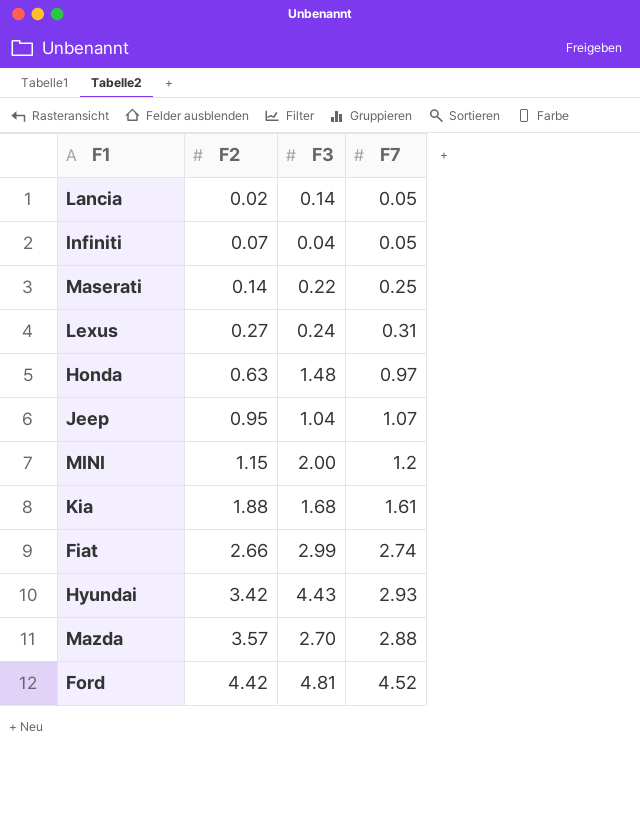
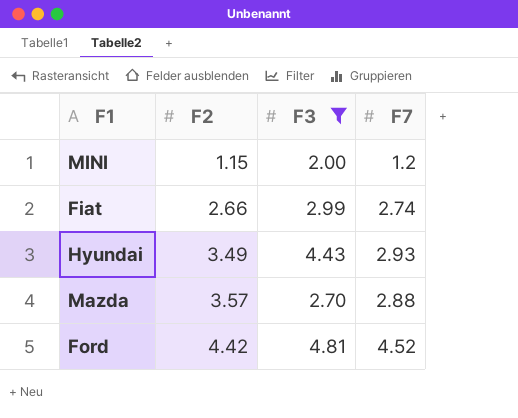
filter: none -> F3 >= 2.00
Hyundai | F2: 3.42 -> 3.49

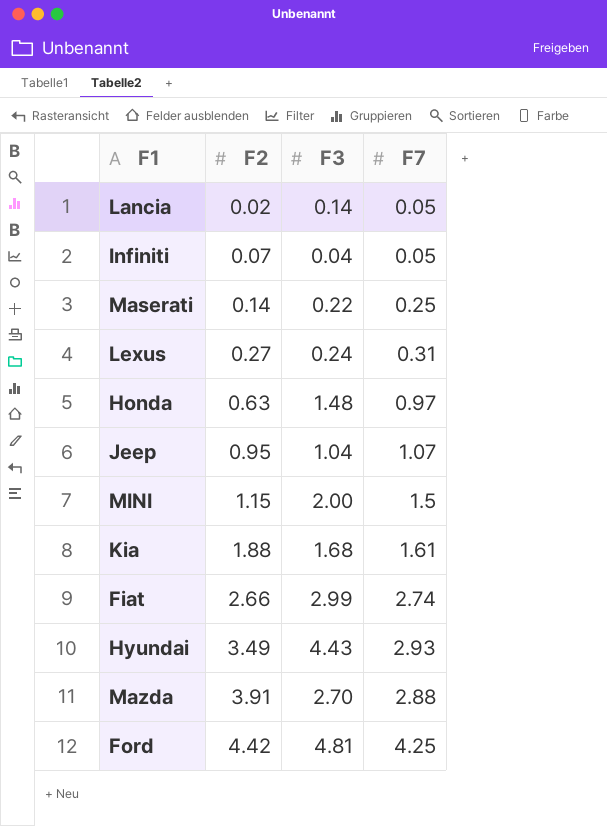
filter: F3 >= 2.00 -> none
MINI | F7: 1.2 -> 1.5
Mazda | F2: 3.57 -> 3.91
Ford | F7: 4.52 -> 4.25

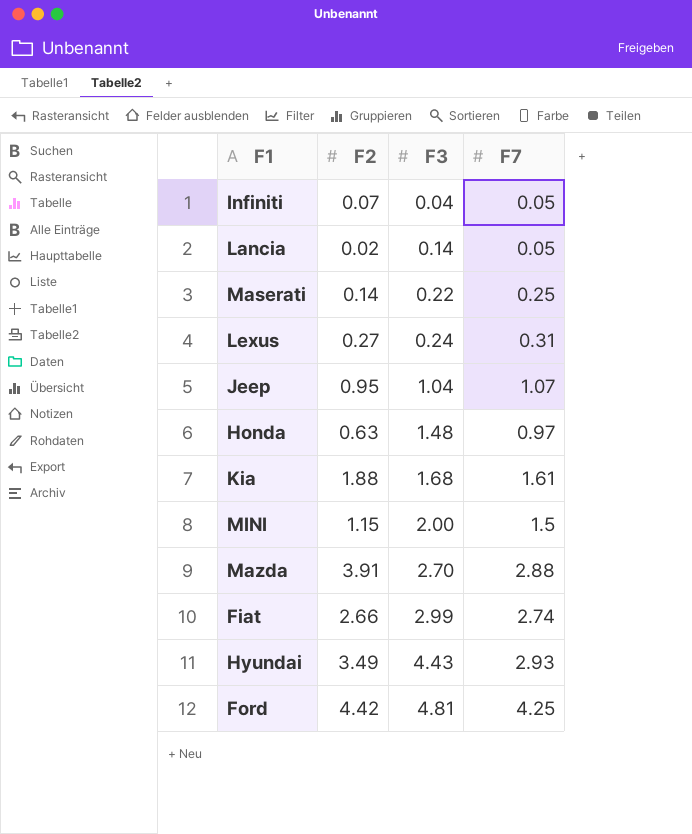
row order: F2 ascending -> F3 ascending

